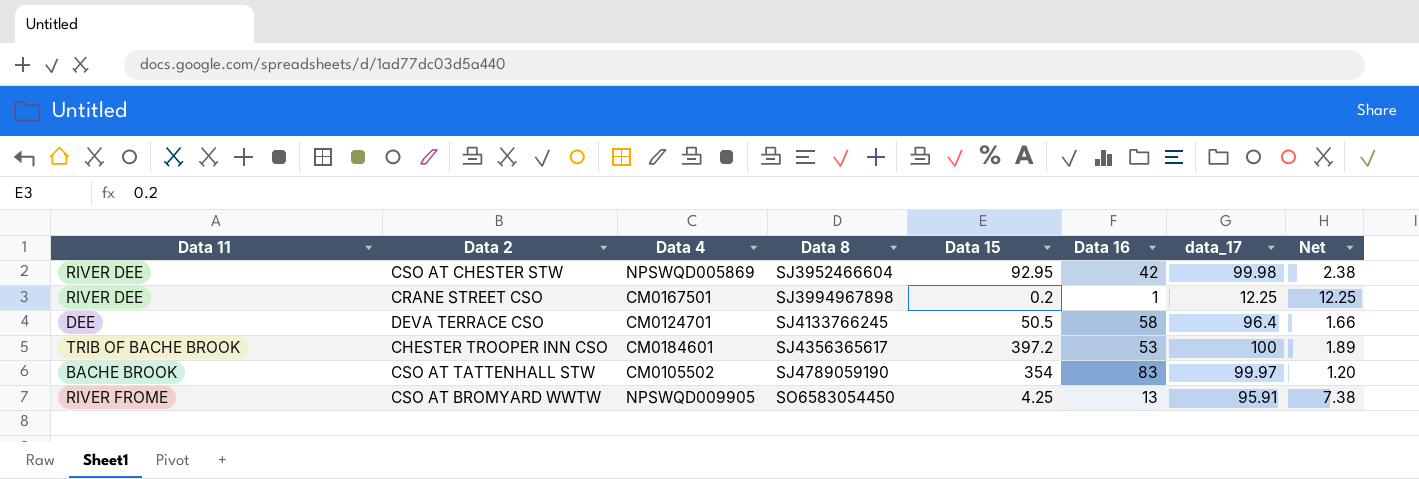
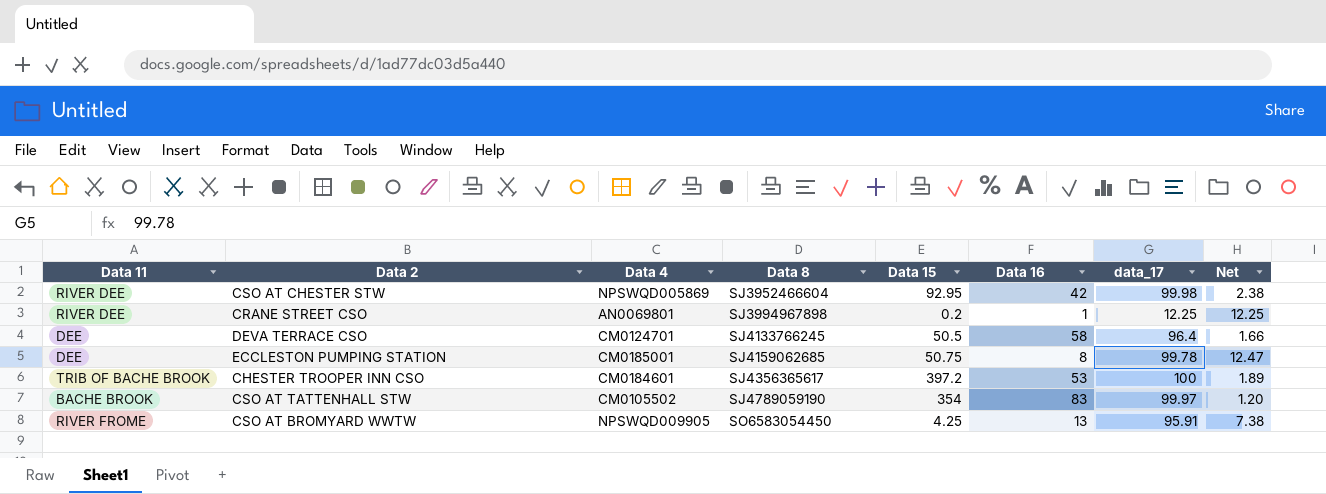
CRANE STREET CSO | Data 4: CM0167501 -> AN0069801
row ECCLESTON PUMPING STATION: none -> DEE | CM0185001 | SJ4159062685 | 50.75 | 8 | 99.78 | 12.47

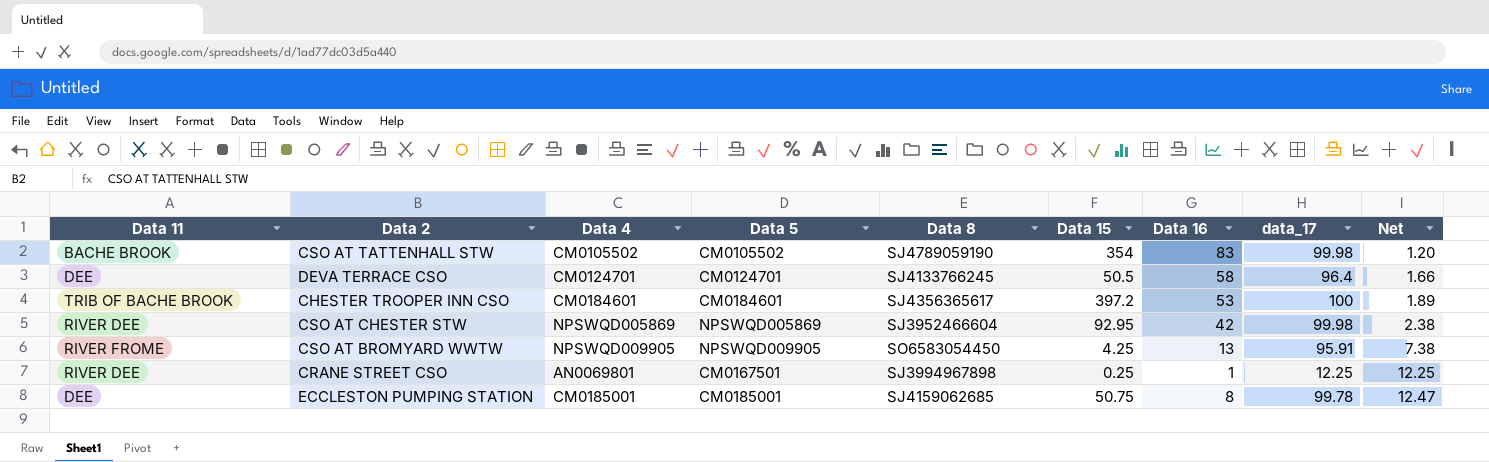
row order: Data 8 ascending -> Net ascending
column Data 5 | position: none -> 4
CSO AT TATTENHALL STW | data_17: 99.97 -> 99.98
CRANE STREET CSO | Data 15: 0.2 -> 0.25

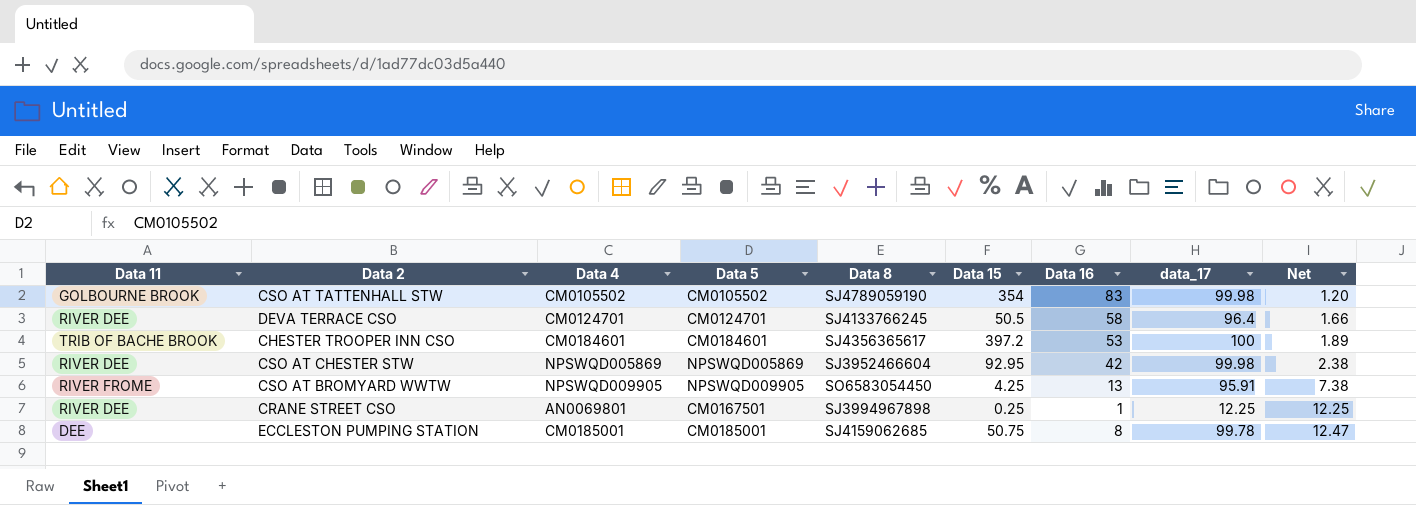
CSO AT TATTENHALL STW | Data 11: BACHE BROOK -> GOLBOURNE BROOK
DEVA TERRACE CSO | Data 11: DEE -> RIVER DEE

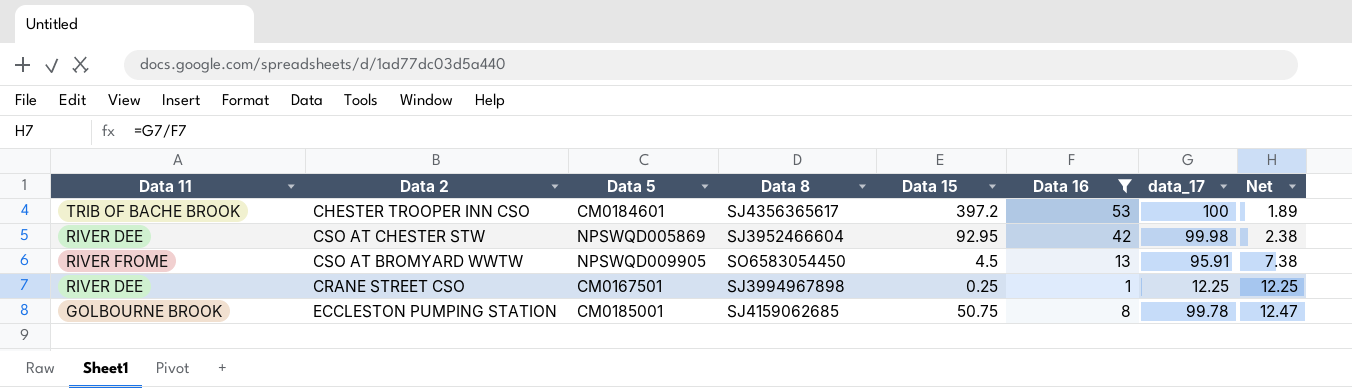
filter: none -> Data 16 <= 53
column Data 4 | position: 3 -> none
CSO AT BROMYARD WWTW | Data 15: 4.25 -> 4.5
ECCLESTON PUMPING STATION | Data 11: DEE -> GOLBOURNE BROOK

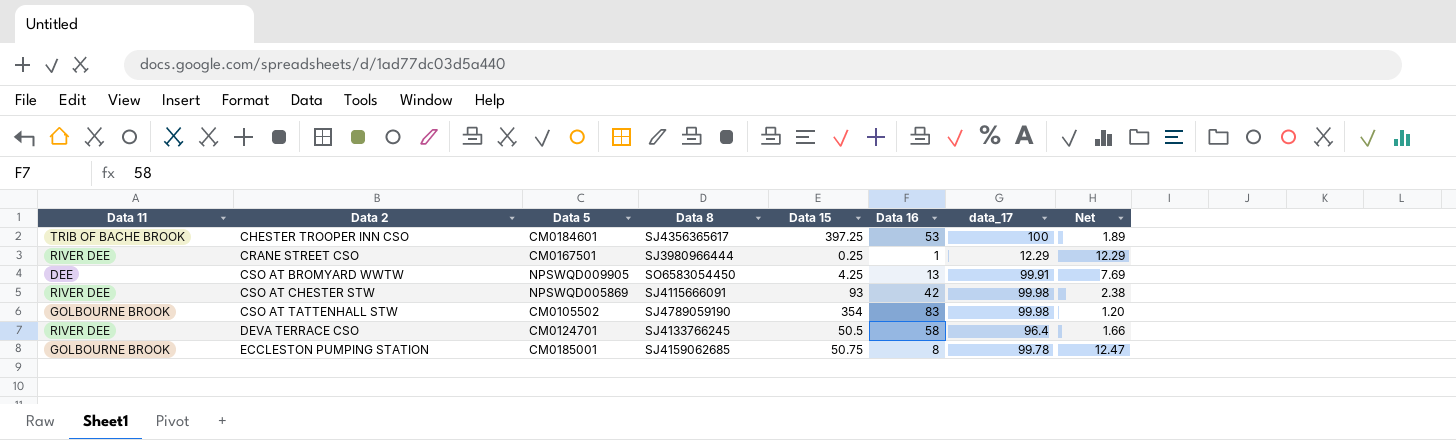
filter: Data 16 <= 53 -> none
row order: Net ascending -> Data 2 ascending
CHESTER TROOPER INN CSO | Data 15: 397.2 -> 397.25
CRANE STREET CSO | Data 8: SJ3994967898 -> SJ3980966444
CRANE STREET CSO | data_17: 12.25 -> 12.29
CRANE STREET CSO | Net: 12.25 -> 12.29
CSO AT BROMYARD WWTW | Data 11: RIVER FROME -> DEE
CSO AT BROMYARD WWTW | Data 15: 4.5 -> 4.25
CSO AT BROMYARD WWTW | data_17: 95.91 -> 99.91
CSO AT BROMYARD WWTW | Net: 7.38 -> 7.69
CSO AT CHESTER STW | Data 8: SJ3952466604 -> SJ4115666091
CSO AT CHESTER STW | Data 15: 92.95 -> 93

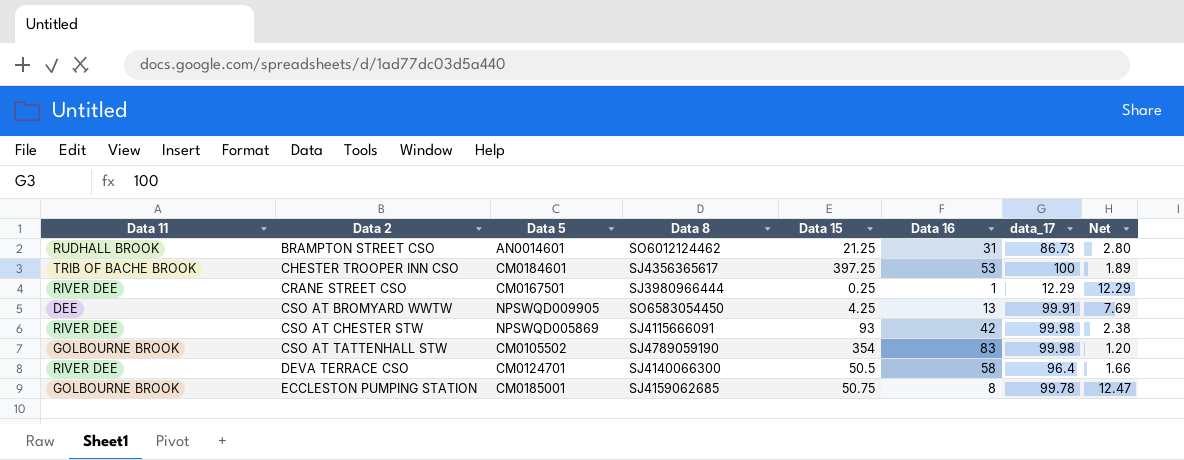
row BRAMPTON STREET CSO: none -> RUDHALL BROOK | AN0014601 | SO6012124462 | 21.25 | 31 | 86.73 | 2.80
DEVA TERRACE CSO | Data 8: SJ4133766245 -> SJ4140066300

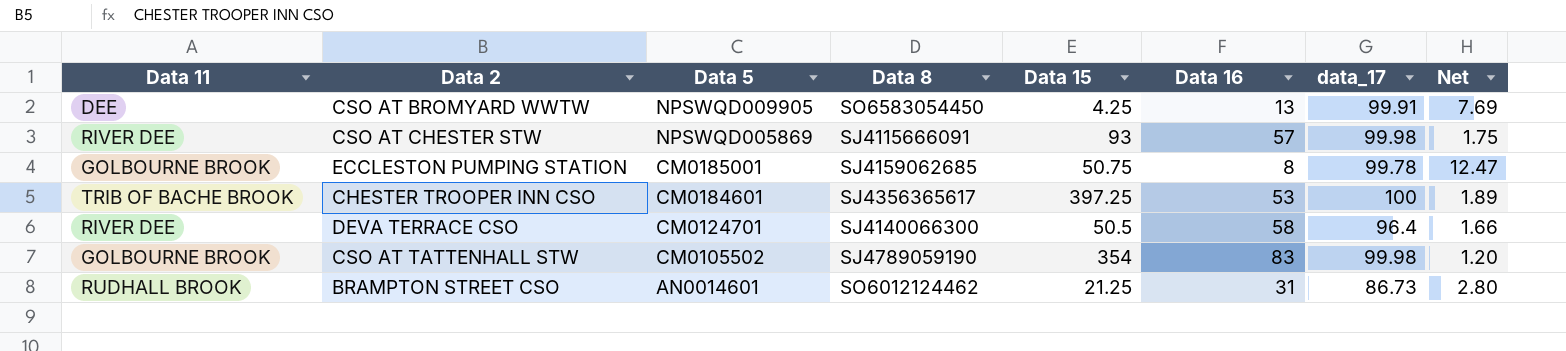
row order: Data 2 ascending -> Data 5 descending
row CRANE STREET CSO: RIVER DEE | CM0167501 | SJ3980966444 | 0.25 | 1 | 12.29 | 12.29 -> none
CSO AT CHESTER STW | Data 16: 42 -> 57
CSO AT CHESTER STW | Net: 2.38 -> 1.75

